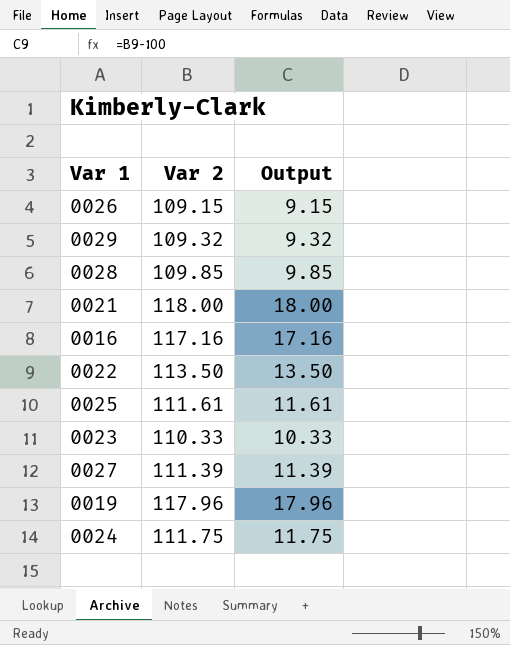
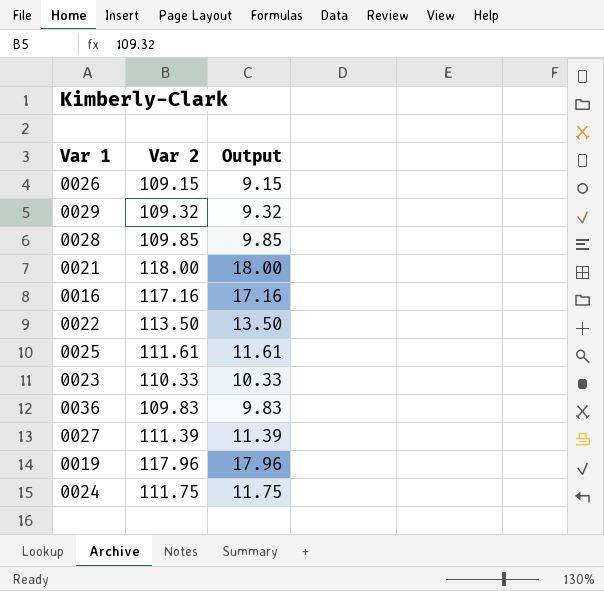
row 0036: none -> 109.83 | 9.83

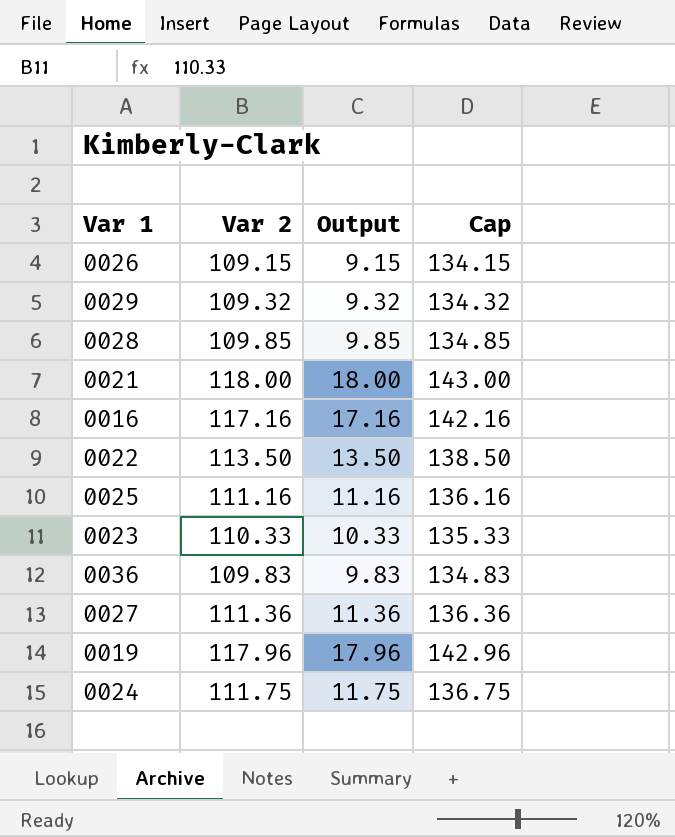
column Cap | formula: none -> [Var 2] + 25
0025 | Var 2: 111.61 -> 111.16
0025 | Output: 11.61 -> 11.16
0027 | Var 2: 111.39 -> 111.36
0027 | Output: 11.39 -> 11.36

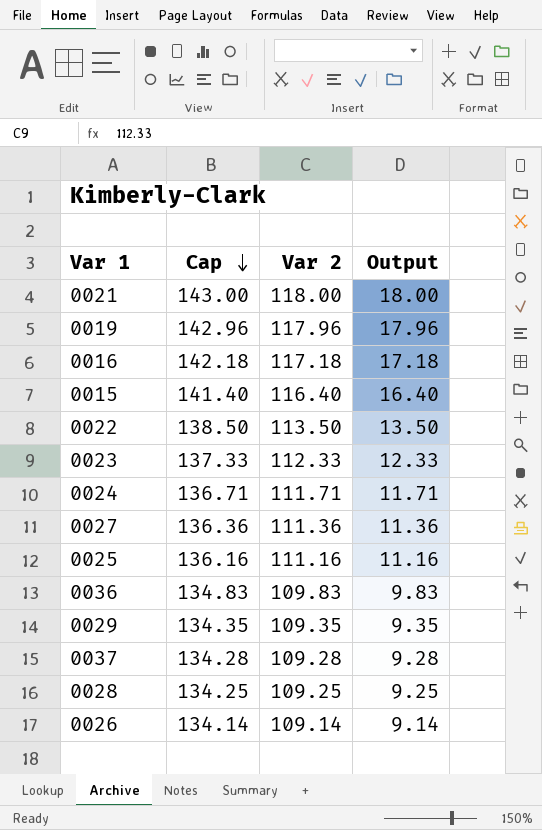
row order: none -> Cap descending
column Cap | position: 4 -> 2
0016 | Cap: 142.16 -> 142.18
0016 | Var 2: 117.16 -> 117.18
0016 | Output: 17.16 -> 17.18
row 0015: none -> 141.40 | 116.40 | 16.40
0023 | Cap: 135.33 -> 137.33
0023 | Var 2: 110.33 -> 112.33
0023 | Output: 10.33 -> 12.33
0024 | Cap: 136.75 -> 136.71
0024 | Var 2: 111.75 -> 111.71
0024 | Output: 11.75 -> 11.71
0029 | Cap: 134.32 -> 134.35
0029 | Var 2: 109.32 -> 109.35
0029 | Output: 9.32 -> 9.35
row 0037: none -> 134.28 | 109.28 | 9.28
0028 | Cap: 134.85 -> 134.25
0028 | Var 2: 109.85 -> 109.25
0028 | Output: 9.85 -> 9.25
0026 | Cap: 134.15 -> 134.14
0026 | Var 2: 109.15 -> 109.14
0026 | Output: 9.15 -> 9.14

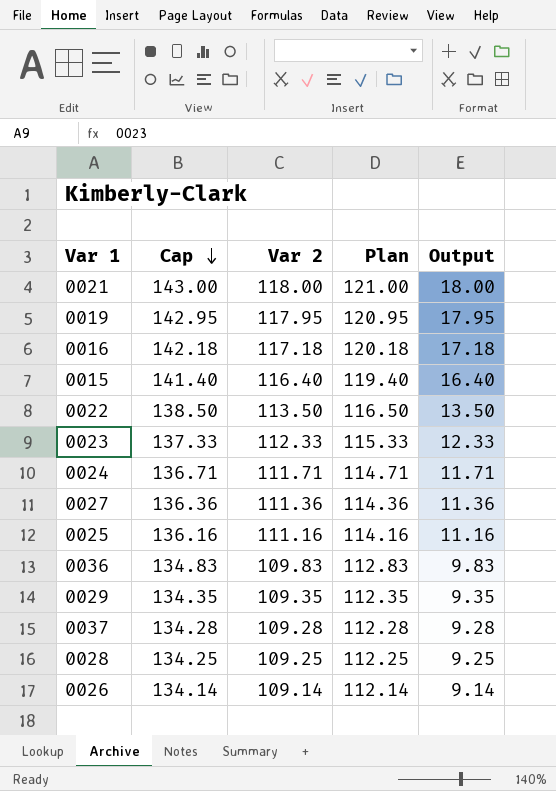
column Plan | formula: none -> [Var 2] + 3
0019 | Cap: 142.96 -> 142.95
0019 | Var 2: 117.96 -> 117.95
0019 | Output: 17.96 -> 17.95

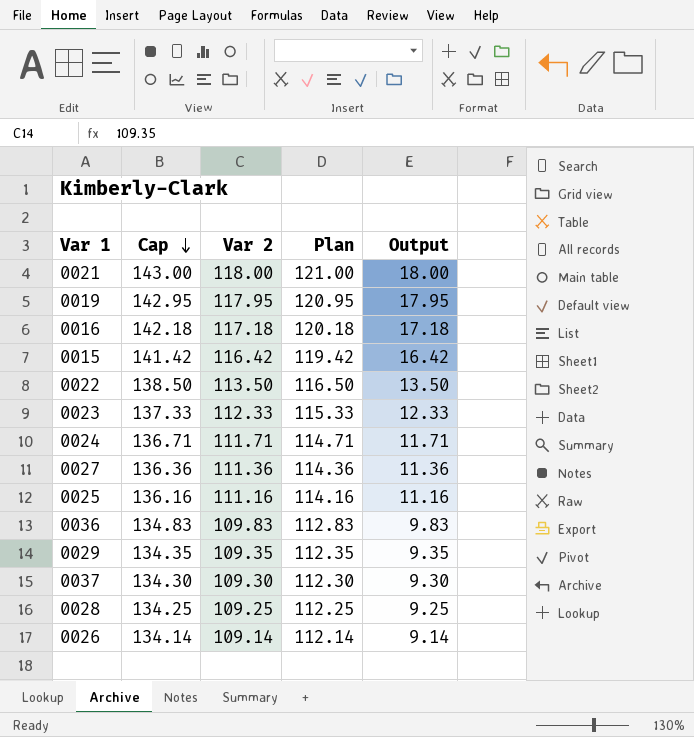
0015 | Cap: 141.40 -> 141.42
0015 | Var 2: 116.40 -> 116.42
0015 | Plan: 119.40 -> 119.42
0015 | Output: 16.40 -> 16.42
0037 | Cap: 134.28 -> 134.30
0037 | Var 2: 109.28 -> 109.30
0037 | Plan: 112.28 -> 112.30
0037 | Output: 9.28 -> 9.30

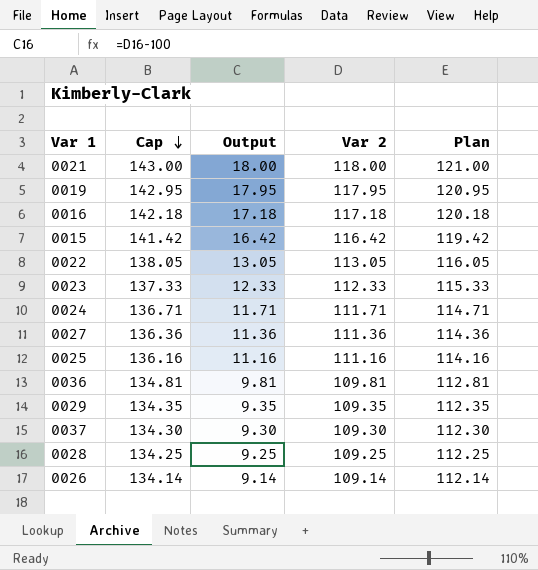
column Output | position: 5 -> 3
0022 | Cap: 138.50 -> 138.05
0022 | Output: 13.50 -> 13.05
0022 | Var 2: 113.50 -> 113.05
0022 | Plan: 116.50 -> 116.05
0036 | Cap: 134.83 -> 134.81
0036 | Output: 9.83 -> 9.81
0036 | Var 2: 109.83 -> 109.81
0036 | Plan: 112.83 -> 112.81

